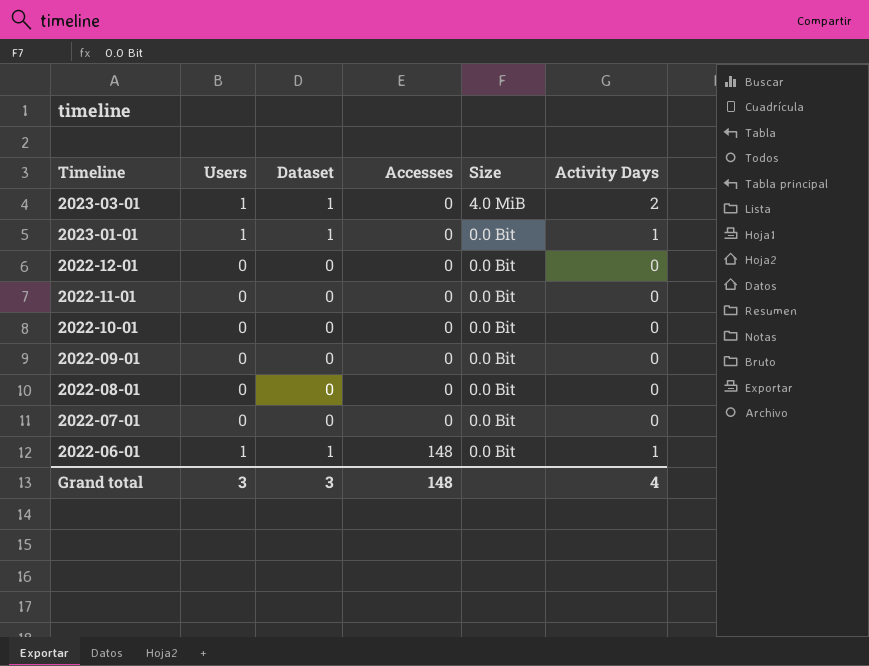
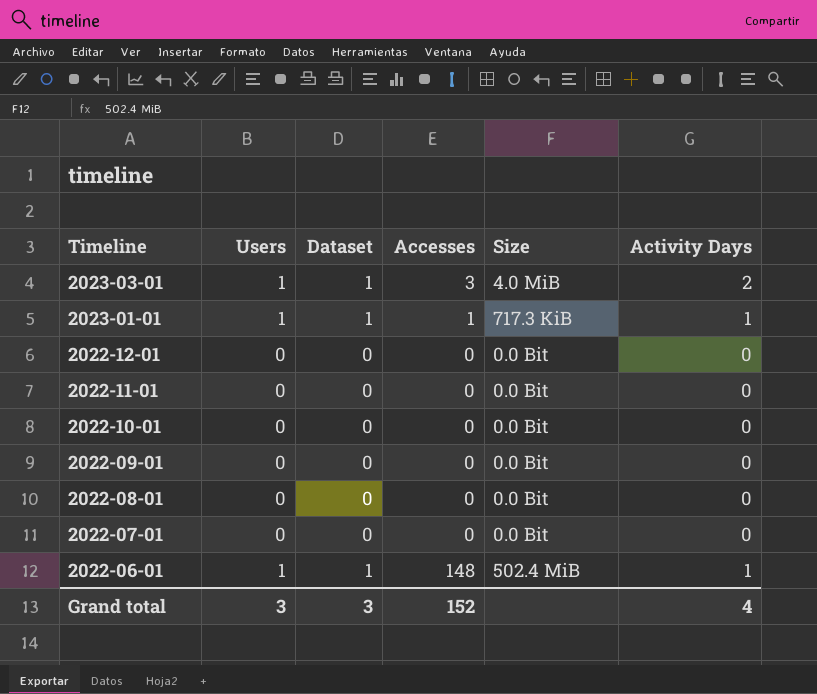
2023-03-01 | Accesses: 0 -> 3
2023-01-01 | Accesses: 0 -> 1
2023-01-01 | Size: 0.0 Bit -> 717.3 KiB
2022-06-01 | Size: 0.0 Bit -> 502.4 MiB
Grand total | Accesses: 148 -> 152

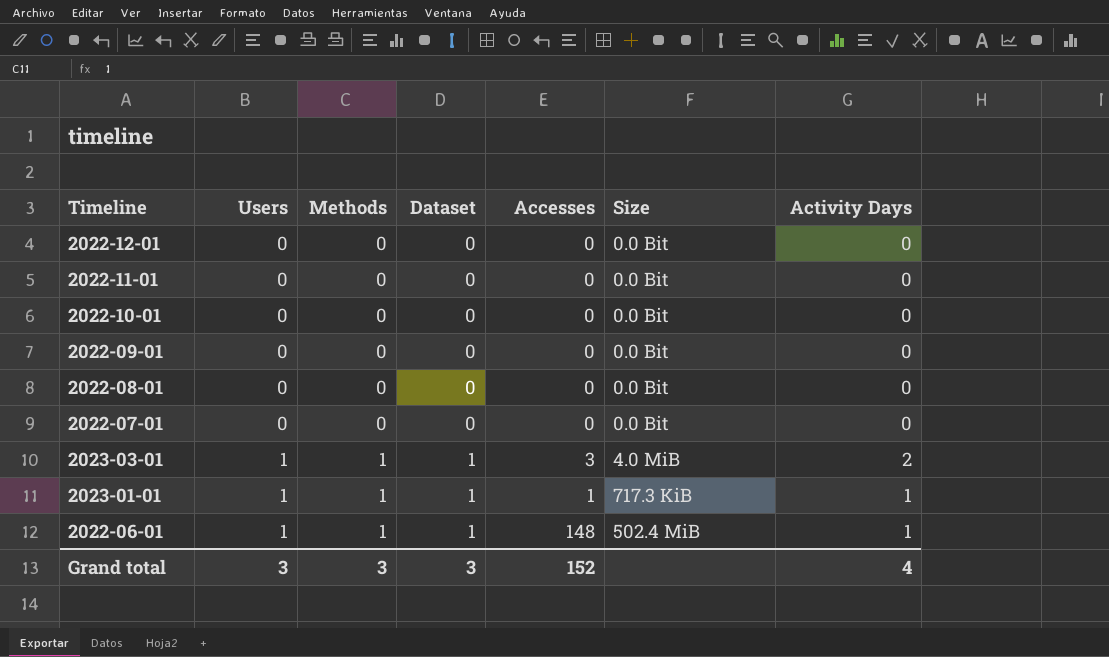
row order: Timeline descending -> Users ascending
column Methods | position: none -> 3

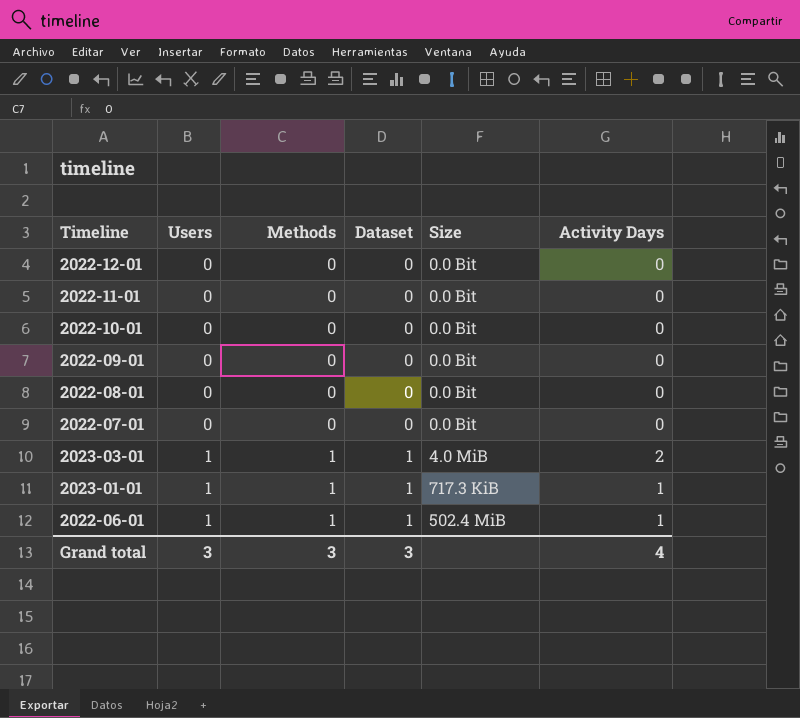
column Accesses | position: 5 -> none

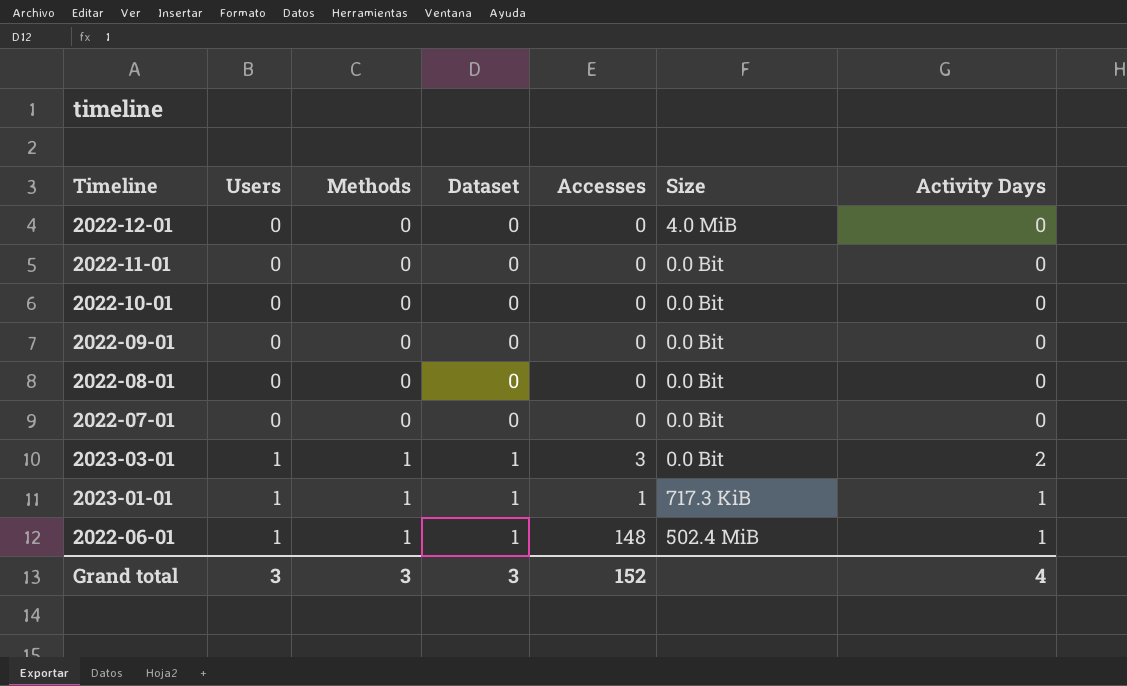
column Accesses | position: none -> 5
2022-12-01 | Size: 0.0 Bit -> 4.0 MiB
2023-03-01 | Size: 4.0 MiB -> 0.0 Bit

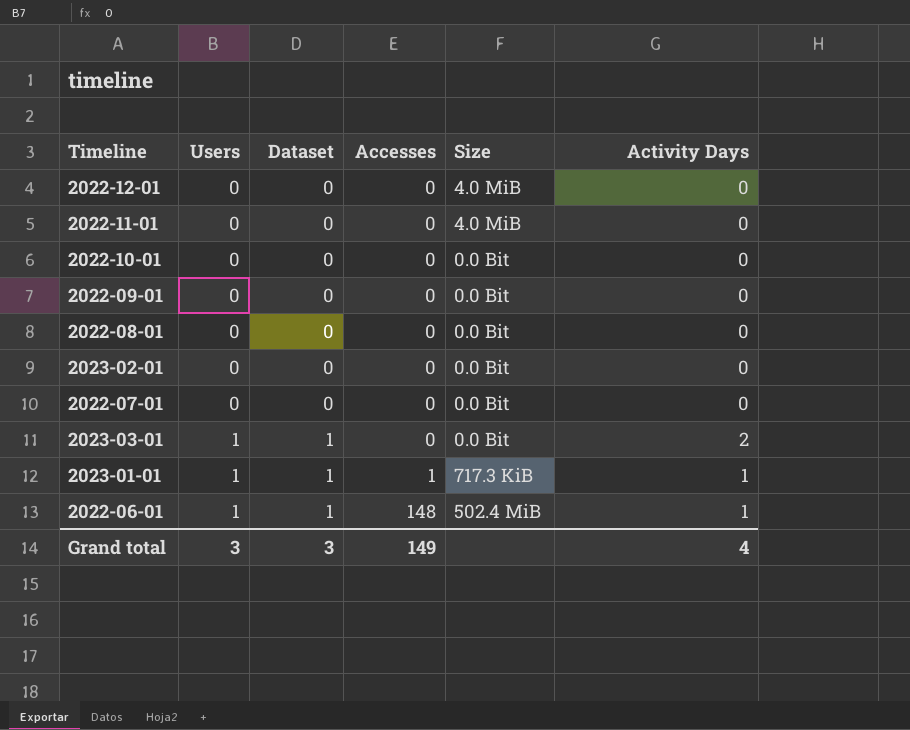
column Methods | position: 3 -> none
2022-11-01 | Size: 0.0 Bit -> 4.0 MiB
row 2023-02-01: none -> 0 | 0 | 0 | 0.0 Bit | 0
2023-03-01 | Accesses: 3 -> 0
Grand total | Accesses: 152 -> 149

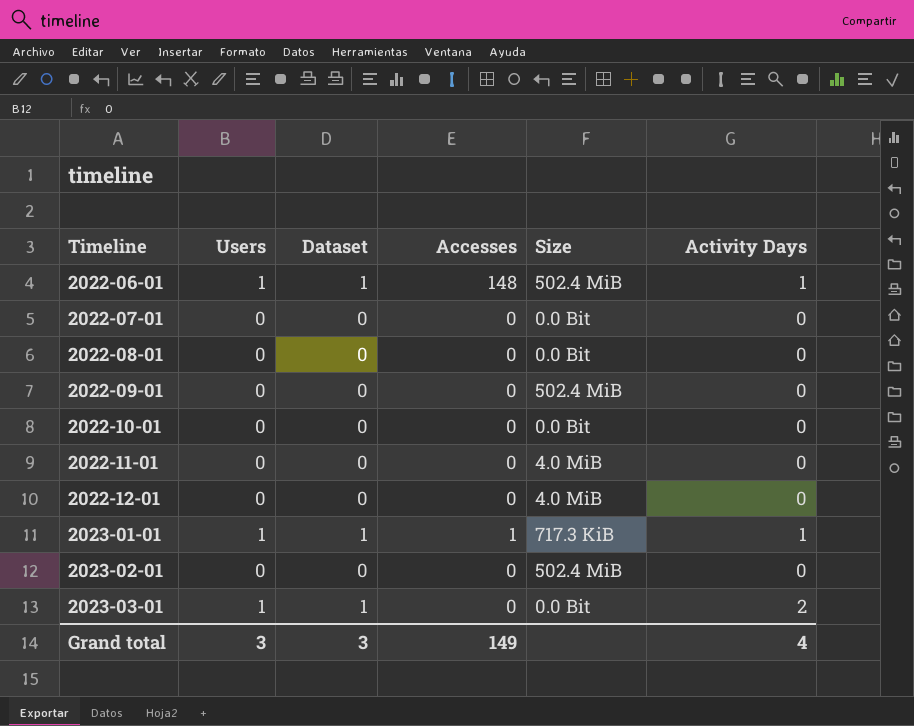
row order: Users ascending -> Timeline ascending
2022-09-01 | Size: 0.0 Bit -> 502.4 MiB
2023-02-01 | Size: 0.0 Bit -> 502.4 MiB

